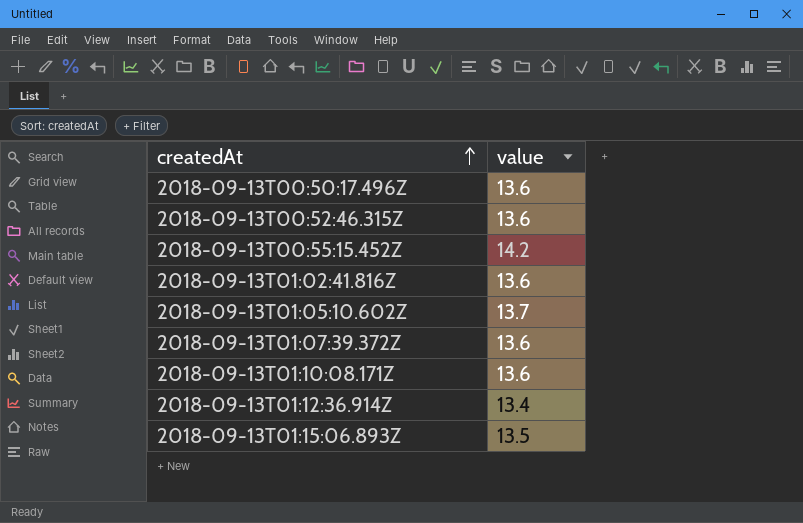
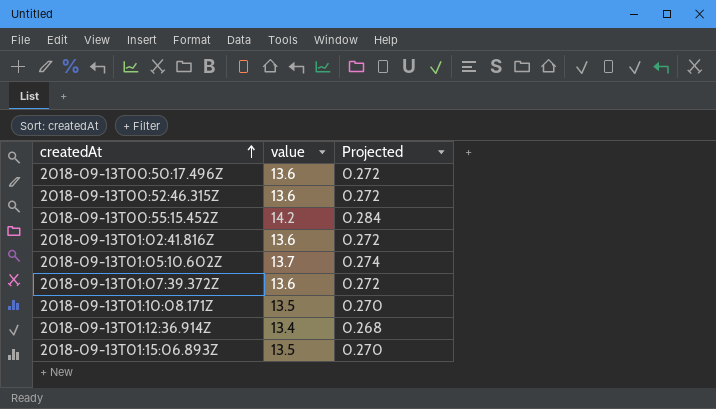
column Projected | formula: none -> [value] * 0.02
2018-09-13T01:10:08.171Z | value: 13.6 -> 13.5

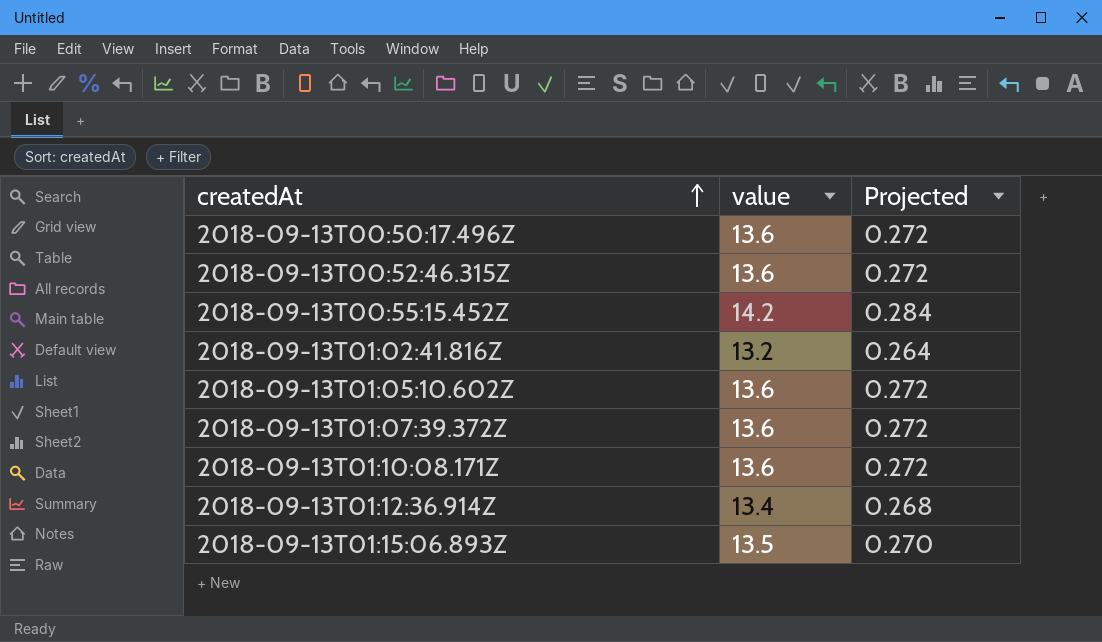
2018-09-13T01:02:41.816Z | value: 13.6 -> 13.2
2018-09-13T01:02:41.816Z | Projected: 0.272 -> 0.264
2018-09-13T01:05:10.602Z | value: 13.7 -> 13.6
2018-09-13T01:05:10.602Z | Projected: 0.274 -> 0.272
2018-09-13T01:10:08.171Z | value: 13.5 -> 13.6
2018-09-13T01:10:08.171Z | Projected: 0.270 -> 0.272

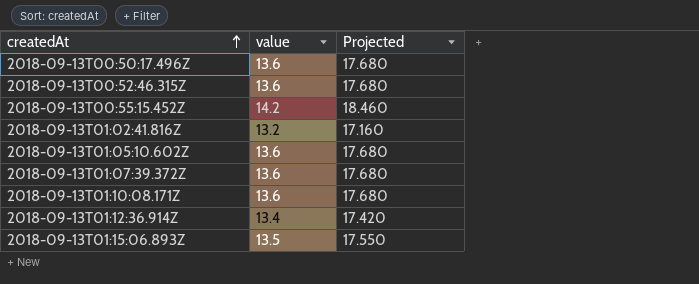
column Projected | formula: [value] * 0.02 -> [value] * 1.3

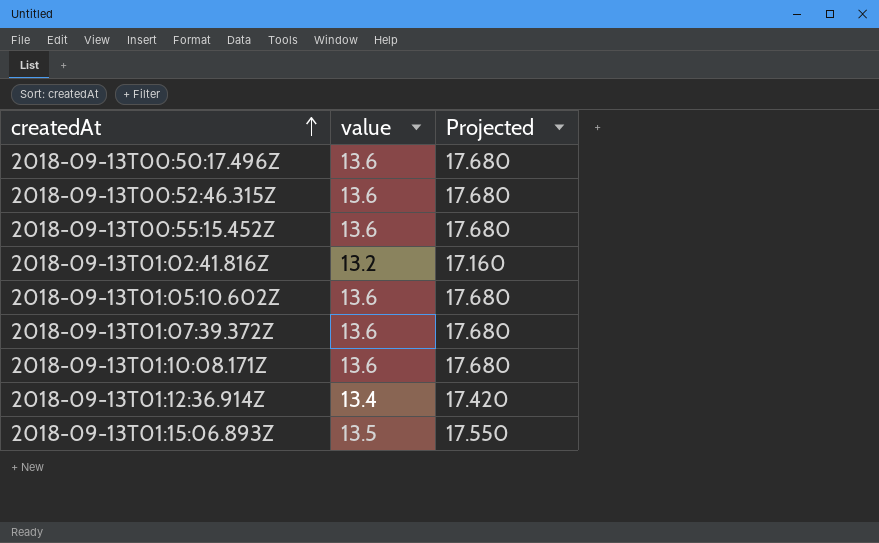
2018-09-13T00:55:15.452Z | value: 14.2 -> 13.6
2018-09-13T00:55:15.452Z | Projected: 18.460 -> 17.680

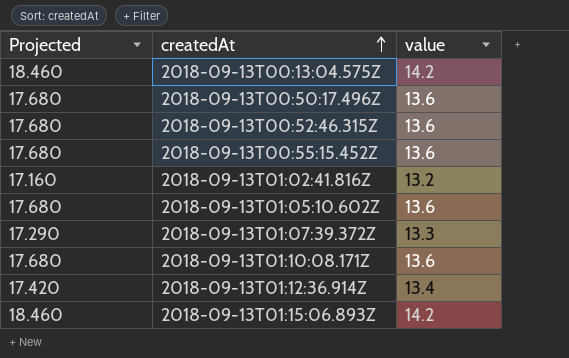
column Projected | position: 3 -> 1
row 2018-09-13T00:13:04.575Z: none -> 18.460 | 14.2
2018-09-13T01:07:39.372Z | Projected: 17.680 -> 17.290
2018-09-13T01:07:39.372Z | value: 13.6 -> 13.3
2018-09-13T01:15:06.893Z | Projected: 17.550 -> 18.460
2018-09-13T01:15:06.893Z | value: 13.5 -> 14.2

